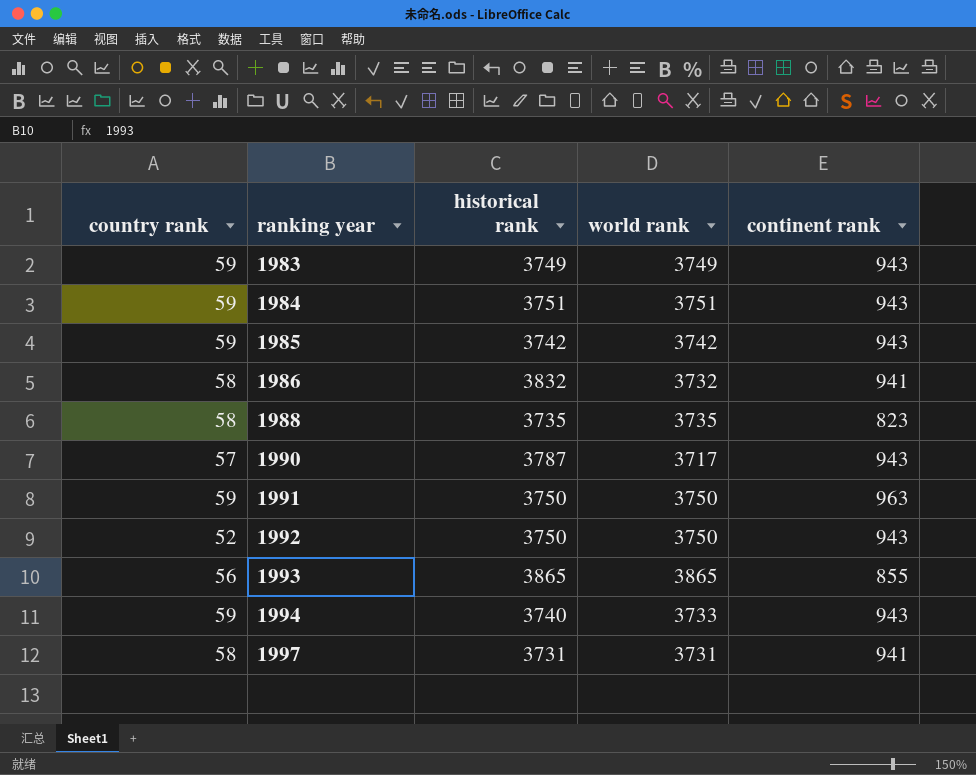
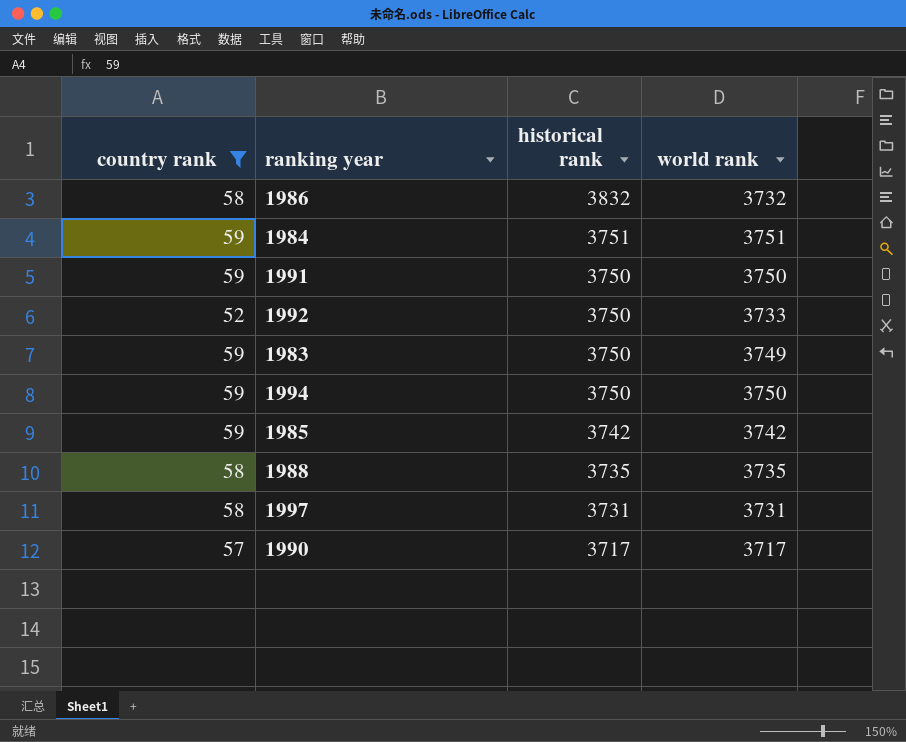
filter: none -> country rank != 56
row order: ranking year ascending -> historical rank descending
column continent rank | position: 5 -> none
1992 | world rank: 3750 -> 3733
1983 | historical rank: 3749 -> 3750
1994 | historical rank: 3740 -> 3750
1994 | world rank: 3733 -> 3750
1990 | historical rank: 3787 -> 3717

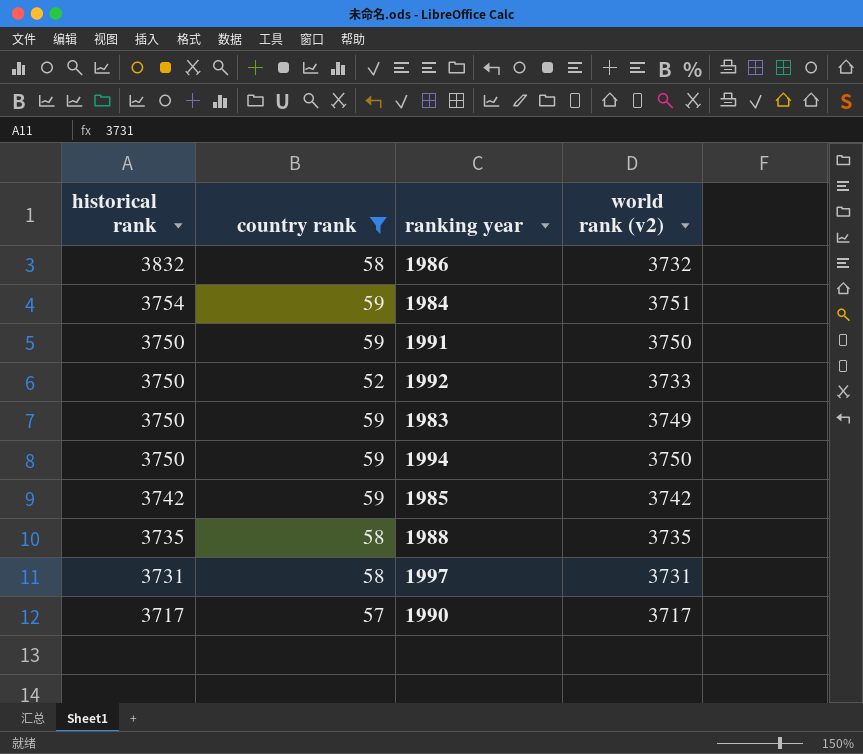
column historical rank | position: 3 -> 1
column name: world rank -> world rank (v2)
1984 | historical rank: 3751 -> 3754

